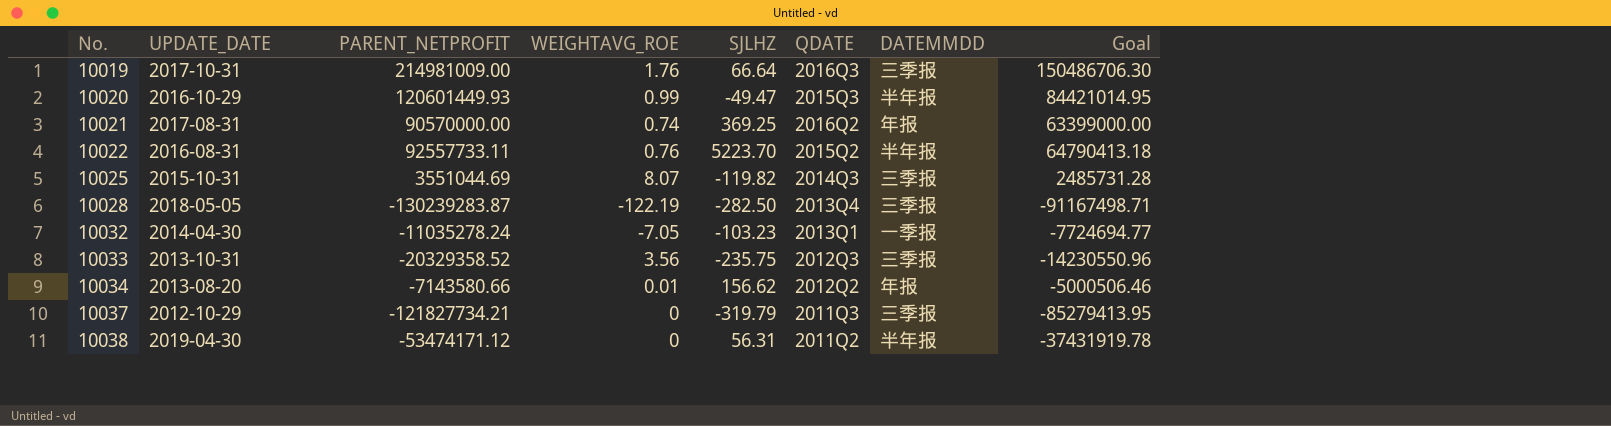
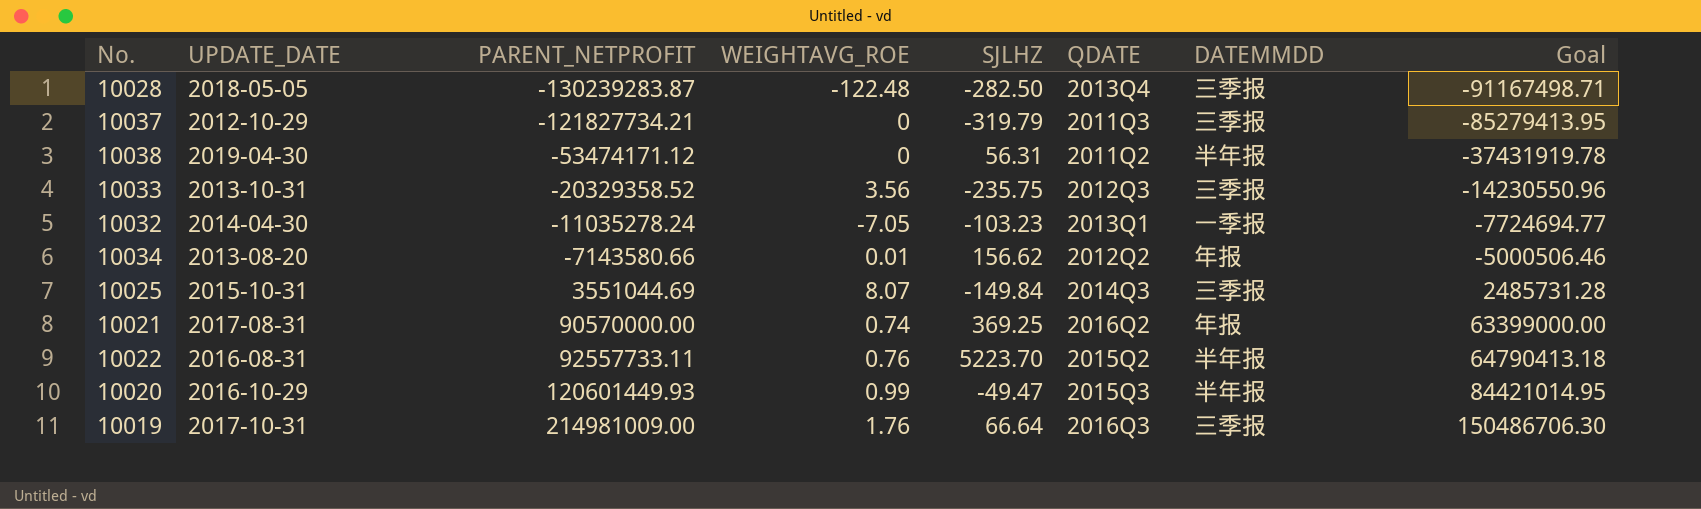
row order: No. ascending -> PARENT_NETPROFIT ascending
10028 | WEIGHTAVG_ROE: -122.19 -> -122.48
10025 | SJLHZ: -119.82 -> -149.84

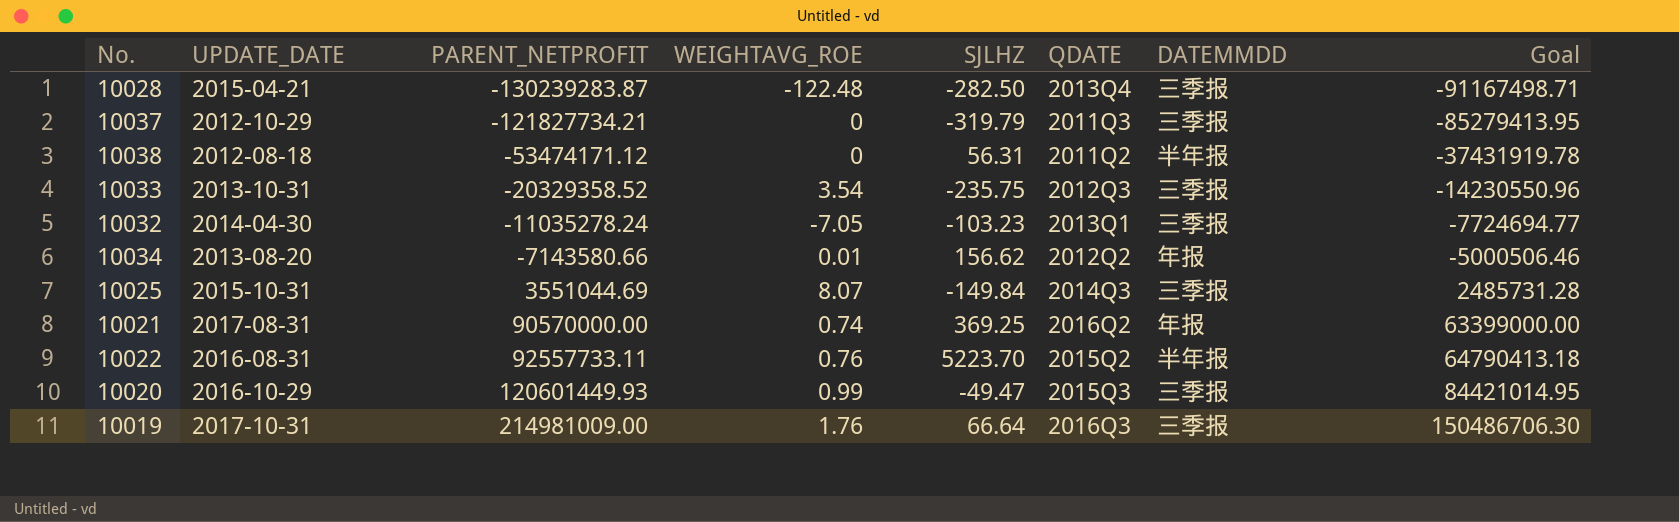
10028 | UPDATE_DATE: 2018-05-05 -> 2015-04-21
10038 | UPDATE_DATE: 2019-04-30 -> 2012-08-18
10033 | WEIGHTAVG_ROE: 3.56 -> 3.54
10032 | DATEMMDD: 一季报 -> 三季报
10020 | DATEMMDD: 半年报 -> 三季报

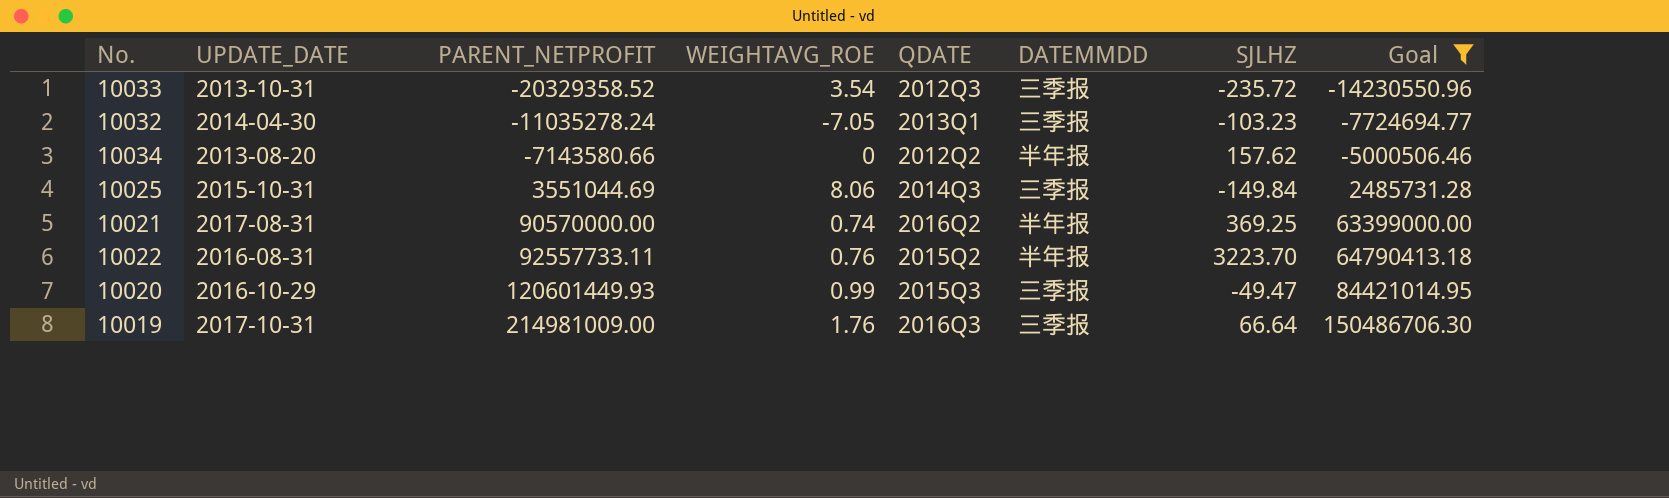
filter: none -> Goal >= -14230550.96
column SJLHZ | position: 5 -> 7
10033 | SJLHZ: -235.75 -> -235.72
10034 | WEIGHTAVG_ROE: 0.01 -> 0
10034 | DATEMMDD: 年报 -> 半年报
10034 | SJLHZ: 156.62 -> 157.62
10025 | WEIGHTAVG_ROE: 8.07 -> 8.06
10021 | DATEMMDD: 年报 -> 半年报
10022 | SJLHZ: 5223.70 -> 3223.70

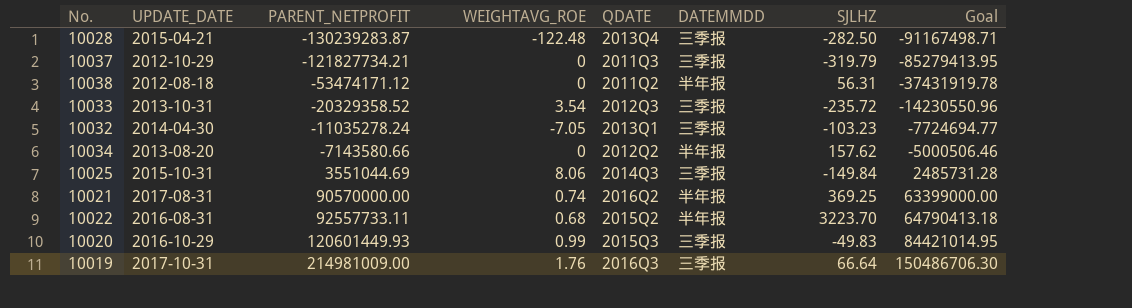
filter: Goal >= -14230550.96 -> none
10022 | WEIGHTAVG_ROE: 0.76 -> 0.68
10020 | SJLHZ: -49.47 -> -49.83

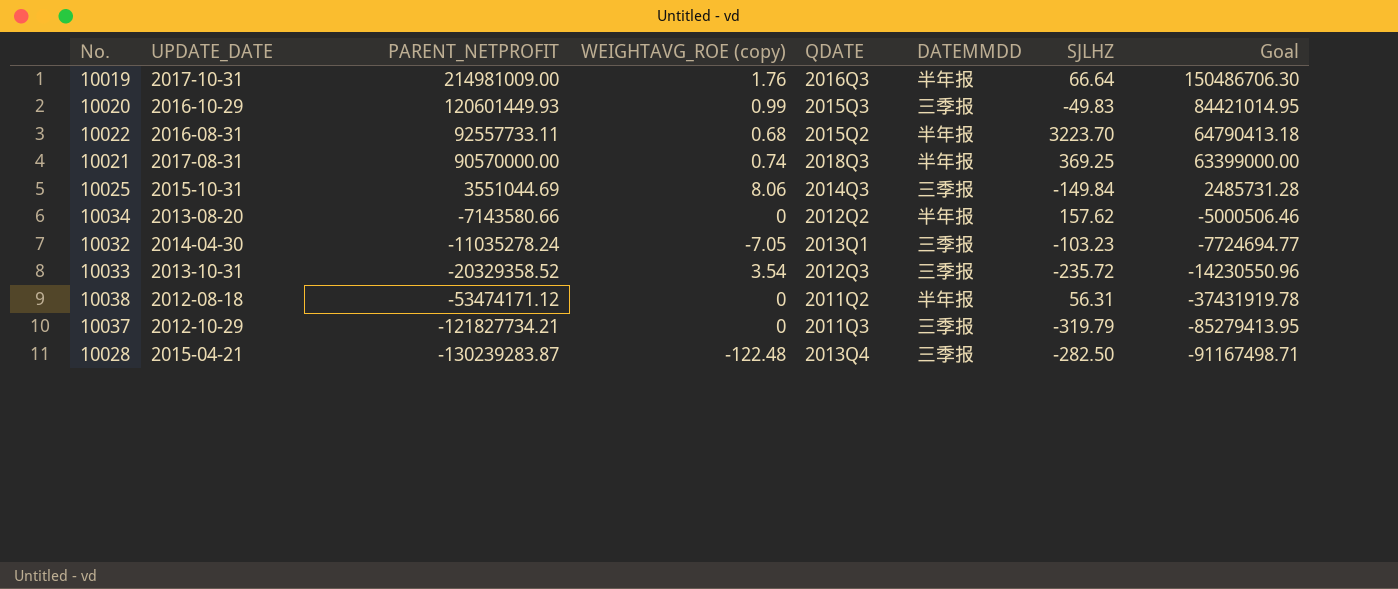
row order: PARENT_NETPROFIT ascending -> PARENT_NETPROFIT descending
column name: WEIGHTAVG_ROE -> WEIGHTAVG_ROE (copy)
10019 | DATEMMDD: 三季报 -> 半年报
10021 | QDATE: 2016Q2 -> 2018Q3

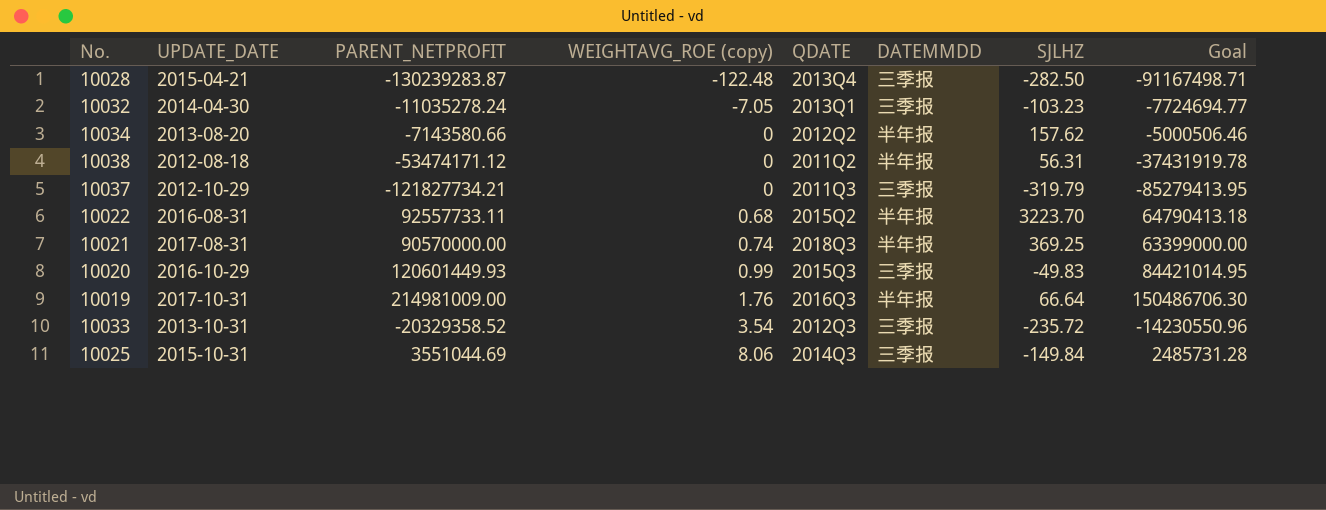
row order: PARENT_NETPROFIT descending -> WEIGHTAVG_ROE (copy) ascending

